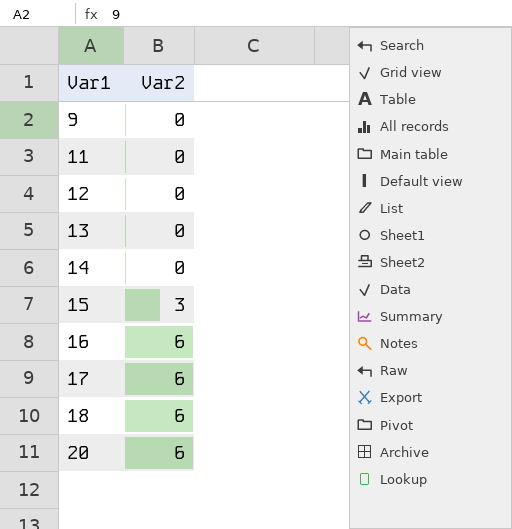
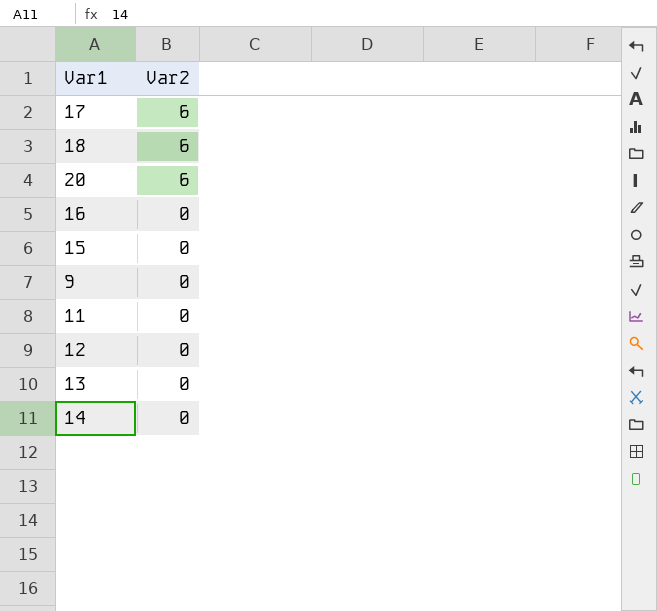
row order: Var1 ascending -> Var2 descending
16 | Var2: 6 -> 0
15 | Var2: 3 -> 0

